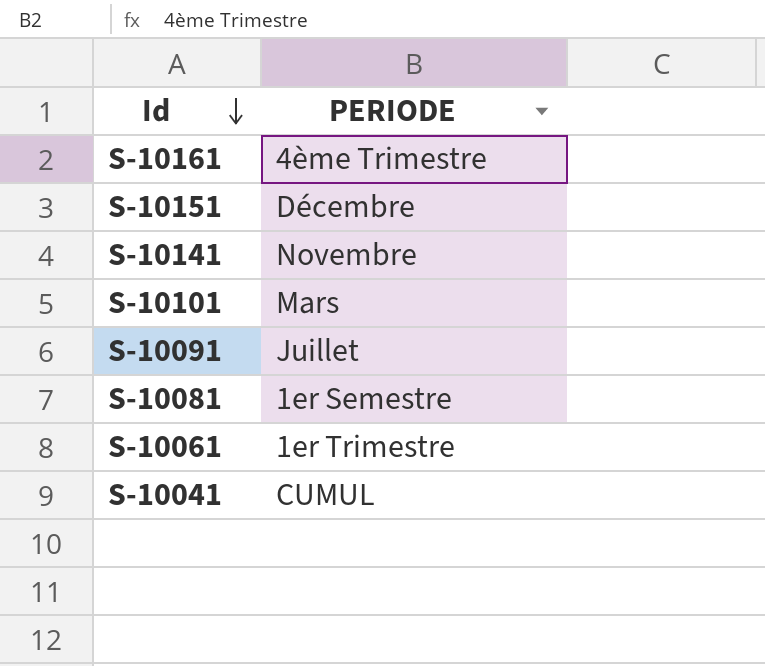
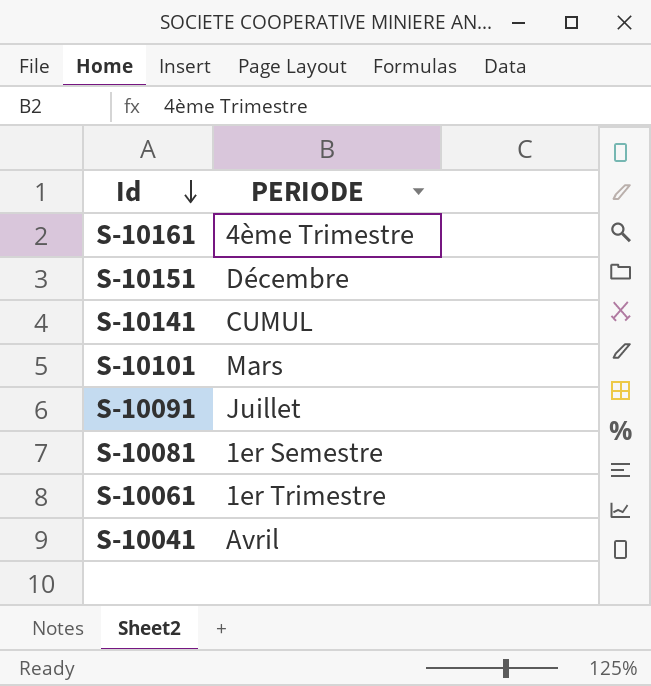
S-10141 | PERIODE: Novembre -> CUMUL
S-10041 | PERIODE: CUMUL -> Avril

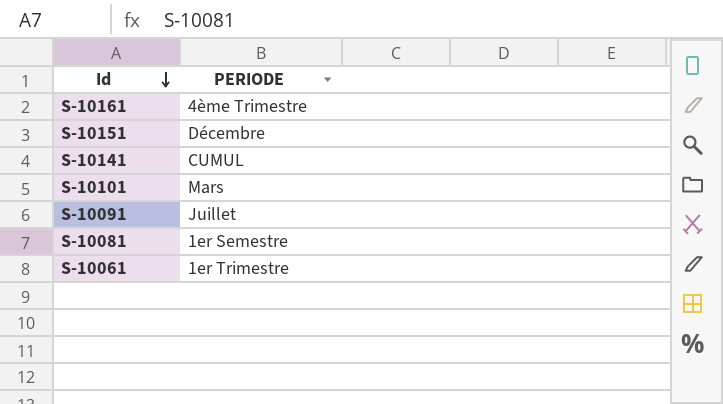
row S-10041: Avril -> none

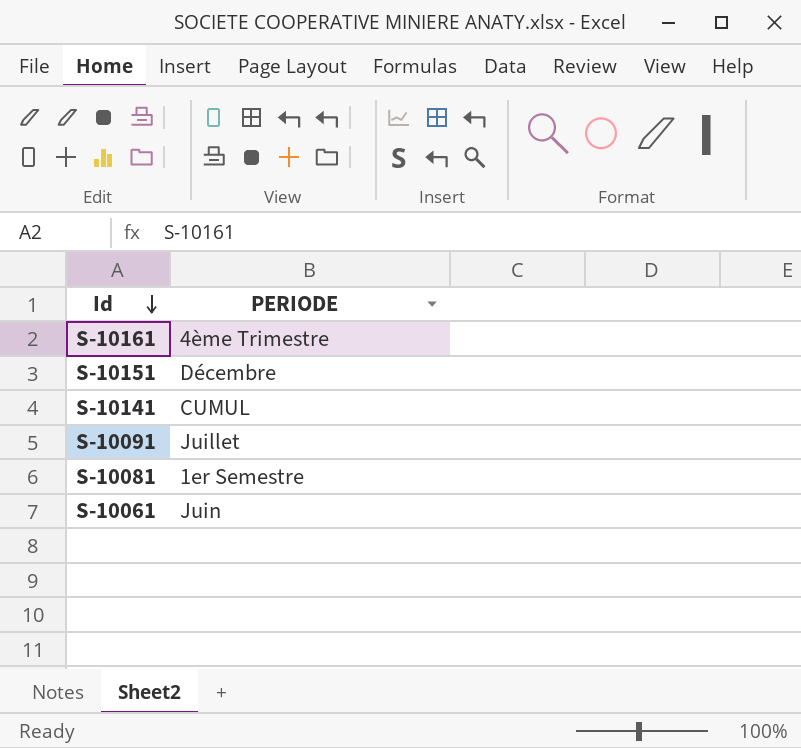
row S-10101: Mars -> none
S-10061 | PERIODE: 1er Trimestre -> Juin

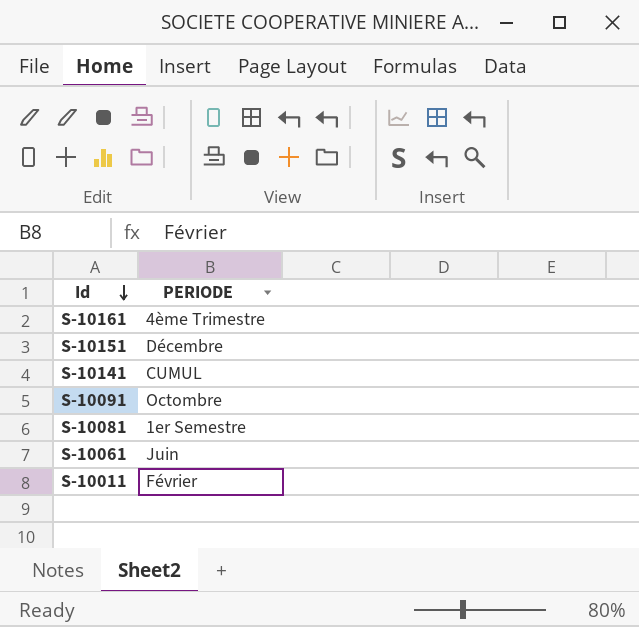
S-10091 | PERIODE: Juillet -> Octombre
row S-10011: none -> Février

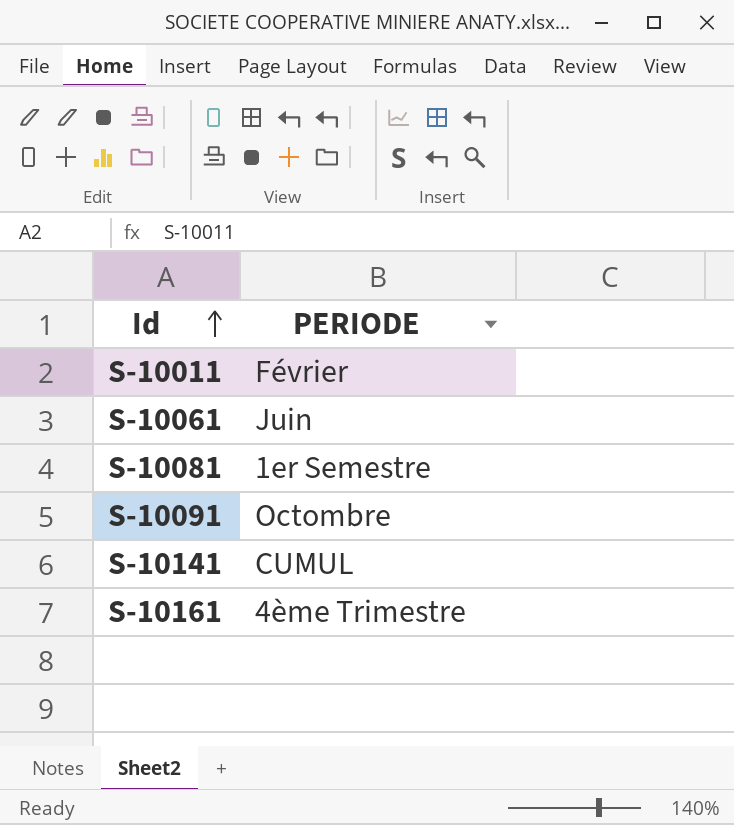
row order: Id descending -> Id ascending
row S-10151: Décembre -> none

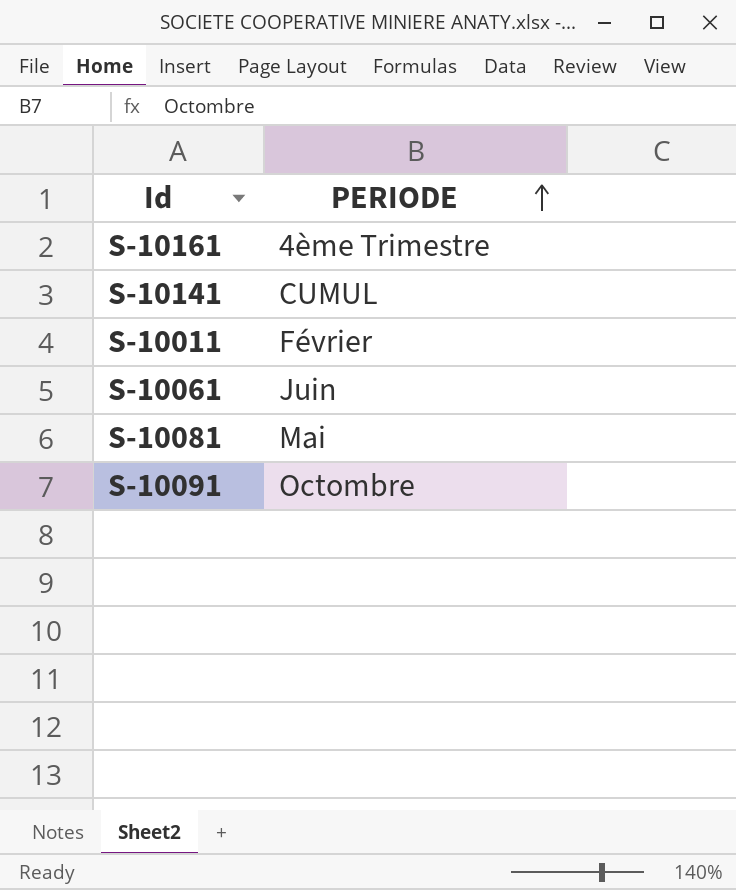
row order: Id ascending -> PERIODE ascending
S-10081 | PERIODE: 1er Semestre -> Mai

